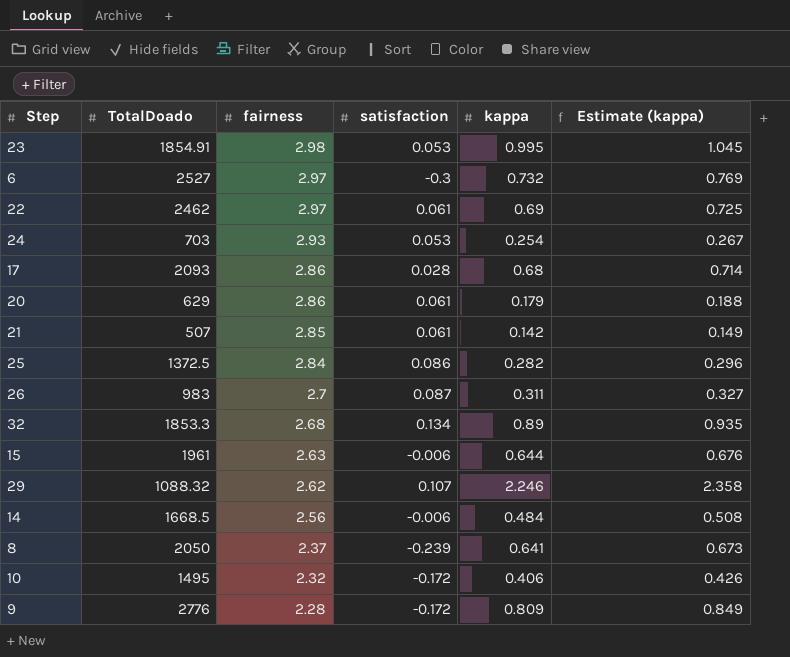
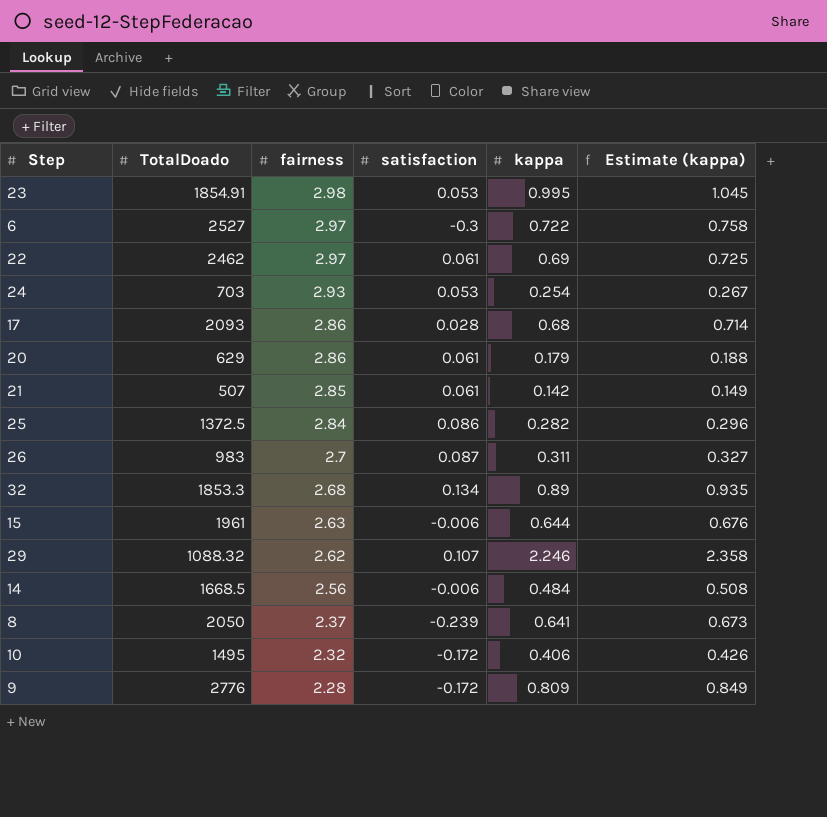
6 | kappa: 0.732 -> 0.722
6 | Estimate (kappa): 0.769 -> 0.758

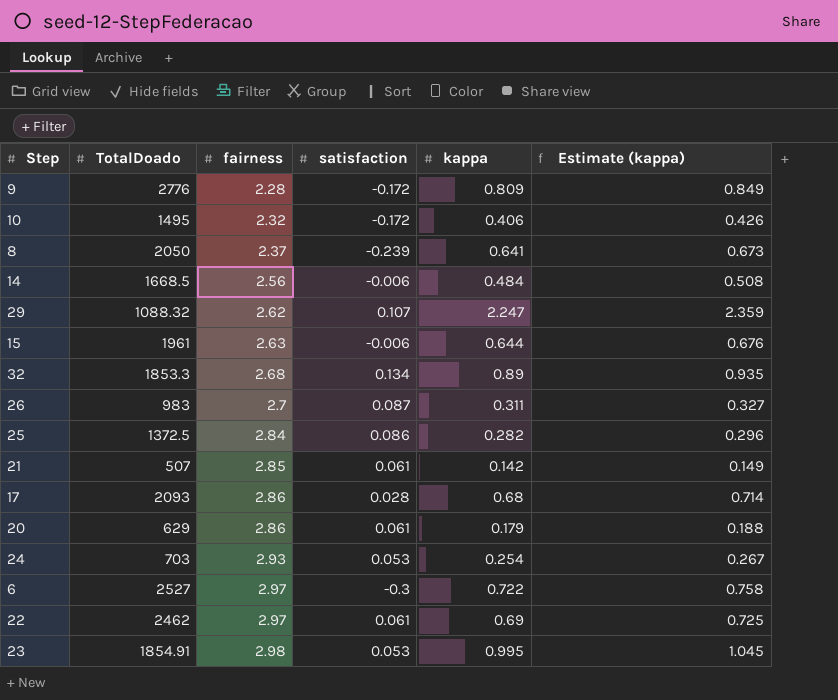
row order: fairness descending -> fairness ascending
29 | kappa: 2.246 -> 2.247
29 | Estimate (kappa): 2.358 -> 2.359

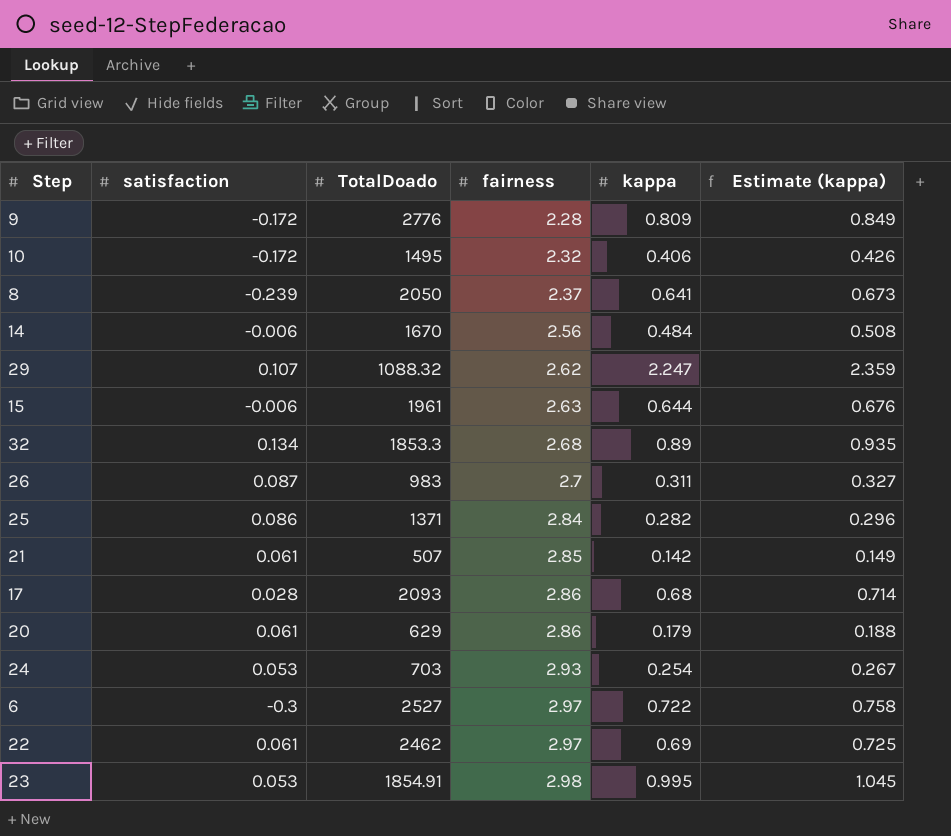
column satisfaction | position: 4 -> 2
14 | TotalDoado: 1668.5 -> 1670
25 | TotalDoado: 1372.5 -> 1371

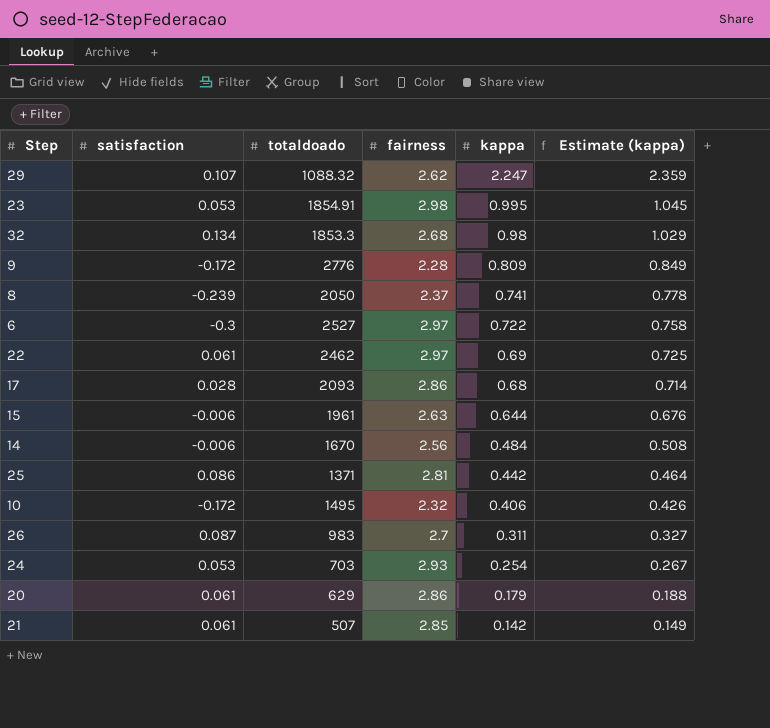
row order: fairness ascending -> kappa descending
column name: TotalDoado -> totaldoado
32 | kappa: 0.89 -> 0.98
32 | Estimate (kappa): 0.935 -> 1.029
8 | kappa: 0.641 -> 0.741
8 | Estimate (kappa): 0.673 -> 0.778
25 | fairness: 2.84 -> 2.81
25 | kappa: 0.282 -> 0.442
25 | Estimate (kappa): 0.296 -> 0.464

